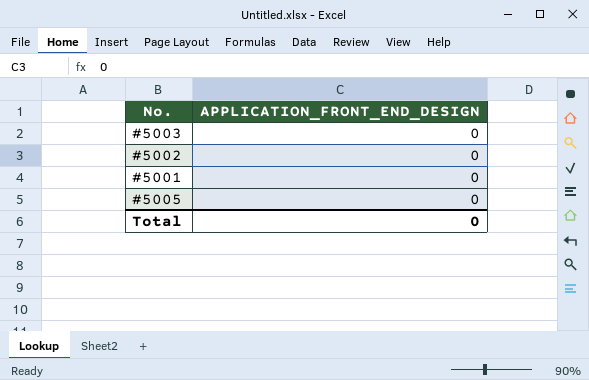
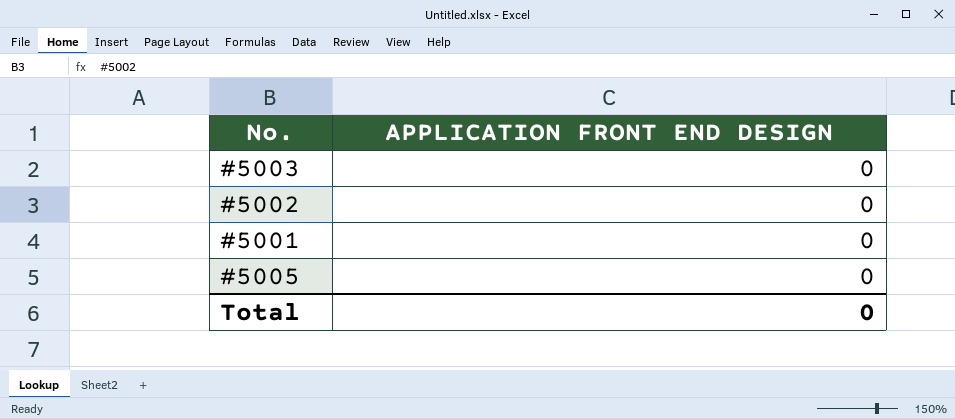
column name: APPLICATION_FRONT_END_DESIGN -> APPLICATION FRONT END DESIGN

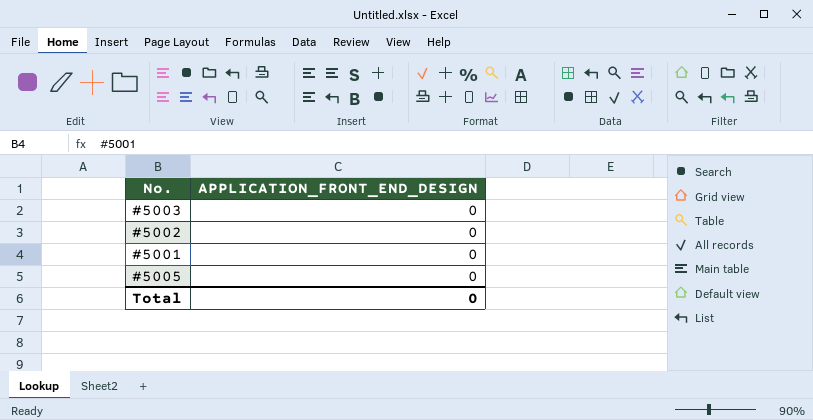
column name: APPLICATION FRONT END DESIGN -> APPLICATION_FRONT_END_DESIGN

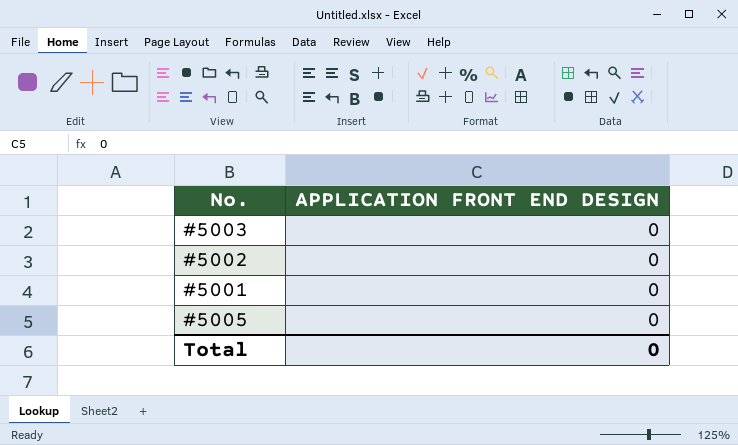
column name: APPLICATION_FRONT_END_DESIGN -> APPLICATION FRONT END DESIGN

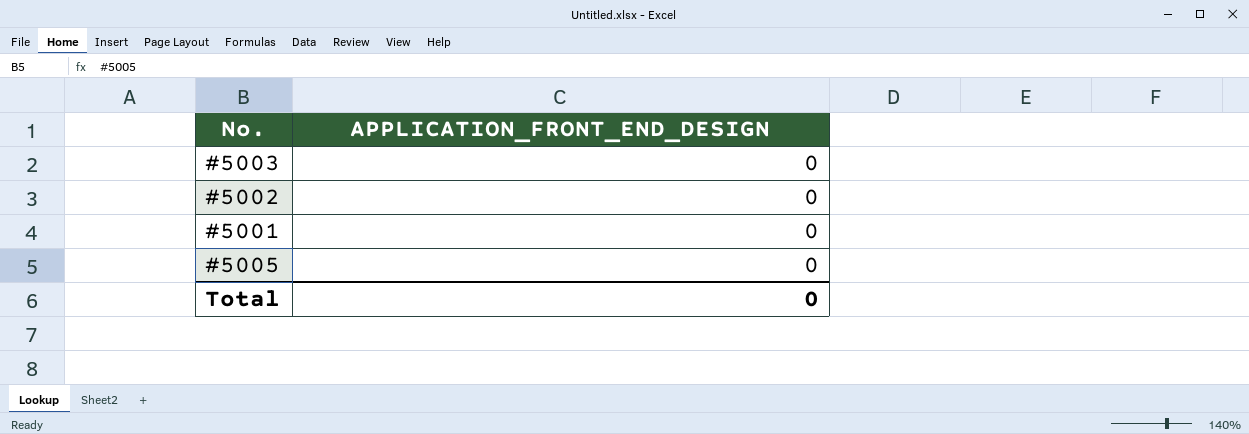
column name: APPLICATION FRONT END DESIGN -> APPLICATION_FRONT_END_DESIGN

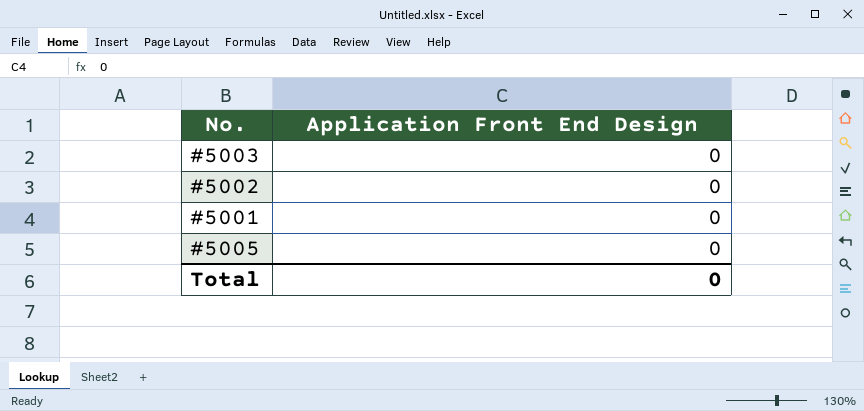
column name: APPLICATION_FRONT_END_DESIGN -> Application Front End Design

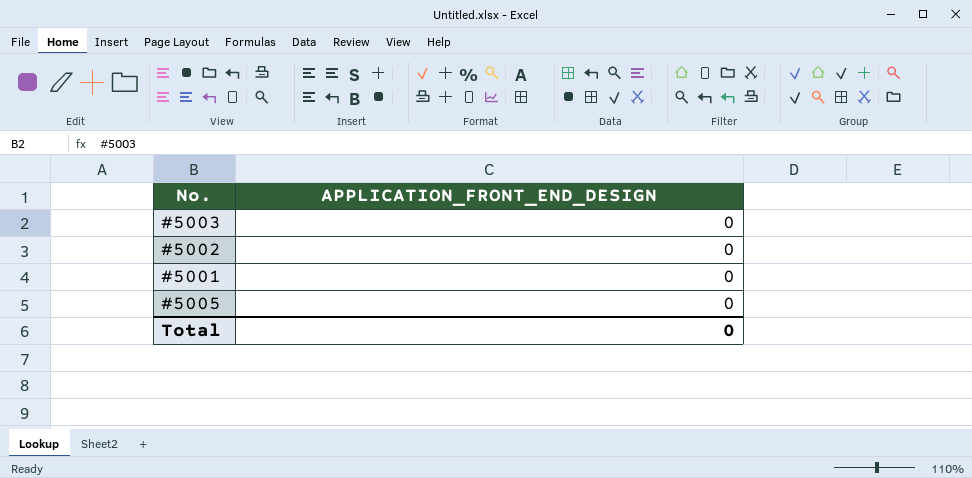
column name: Application Front End Design -> APPLICATION_FRONT_END_DESIGN

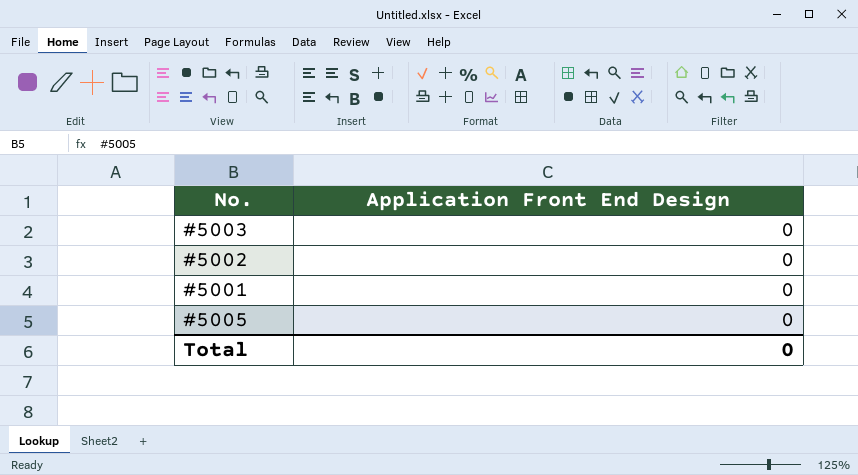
column name: APPLICATION_FRONT_END_DESIGN -> Application Front End Design

